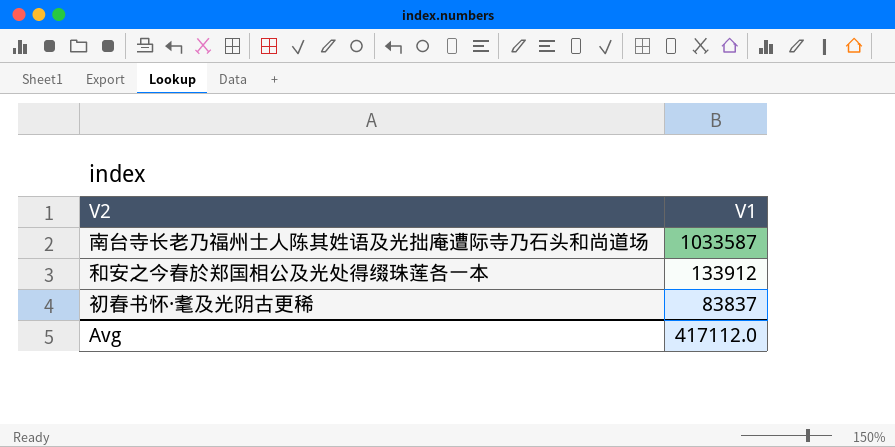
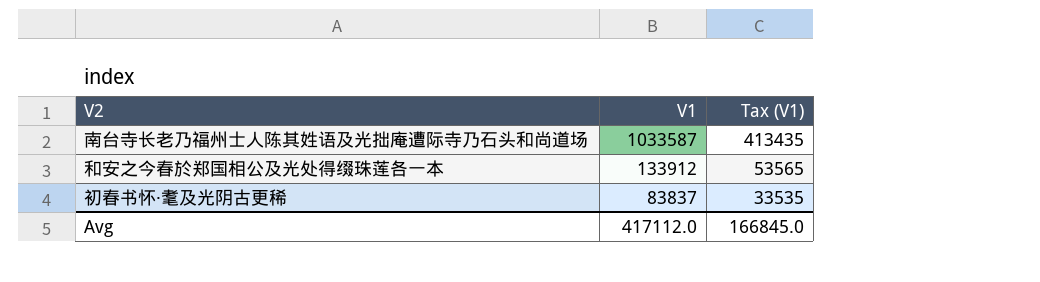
column Tax (V1) | formula: none -> [V1] * 0.4

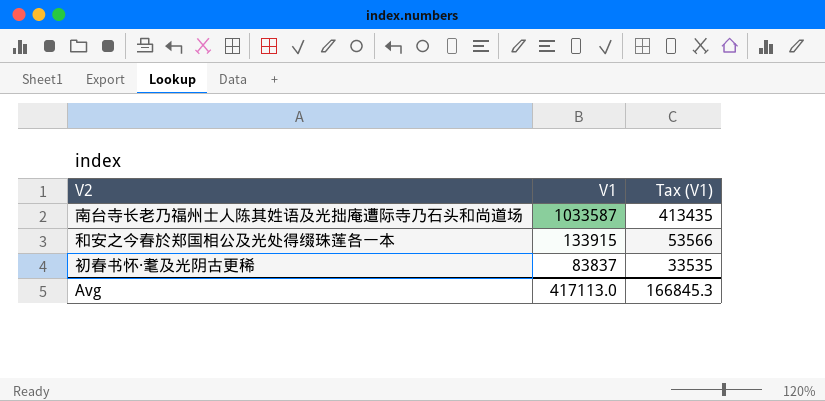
和安之今春於郑国相公及光处得缀珠莲各一本 | V1: 133912 -> 133915
和安之今春於郑国相公及光处得缀珠莲各一本 | Tax (V1): 53565 -> 53566
Avg | V1: 417112.0 -> 417113.0
Avg | Tax (V1): 166845.0 -> 166845.3

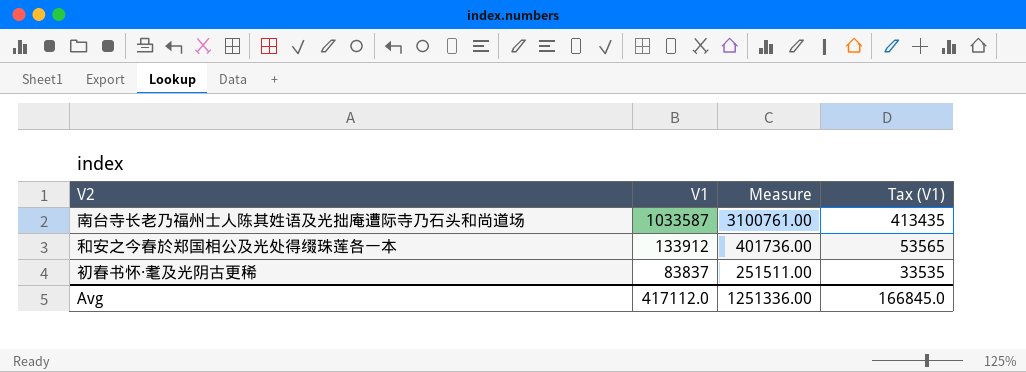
column Measure | formula: none -> [V1] * 3
和安之今春於郑国相公及光处得缀珠莲各一本 | V1: 133915 -> 133912
和安之今春於郑国相公及光处得缀珠莲各一本 | Tax (V1): 53566 -> 53565
Avg | V1: 417113.0 -> 417112.0
Avg | Tax (V1): 166845.3 -> 166845.0

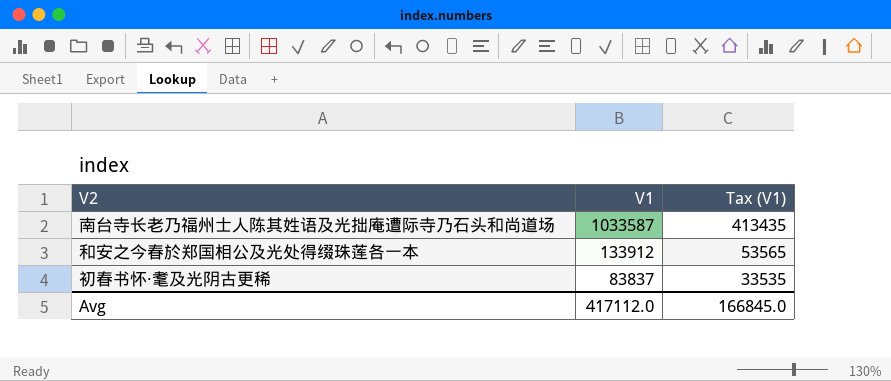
column Measure | formula: [V1] * 3 -> none

